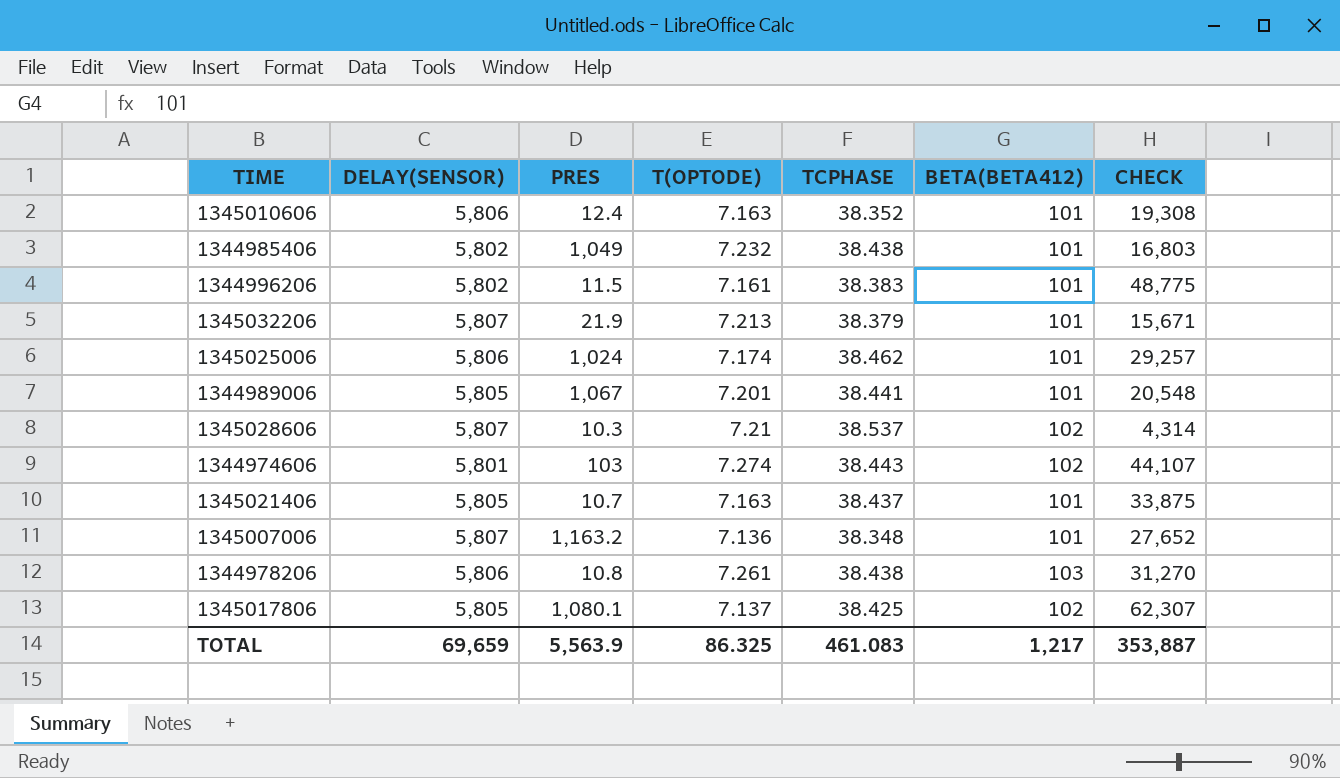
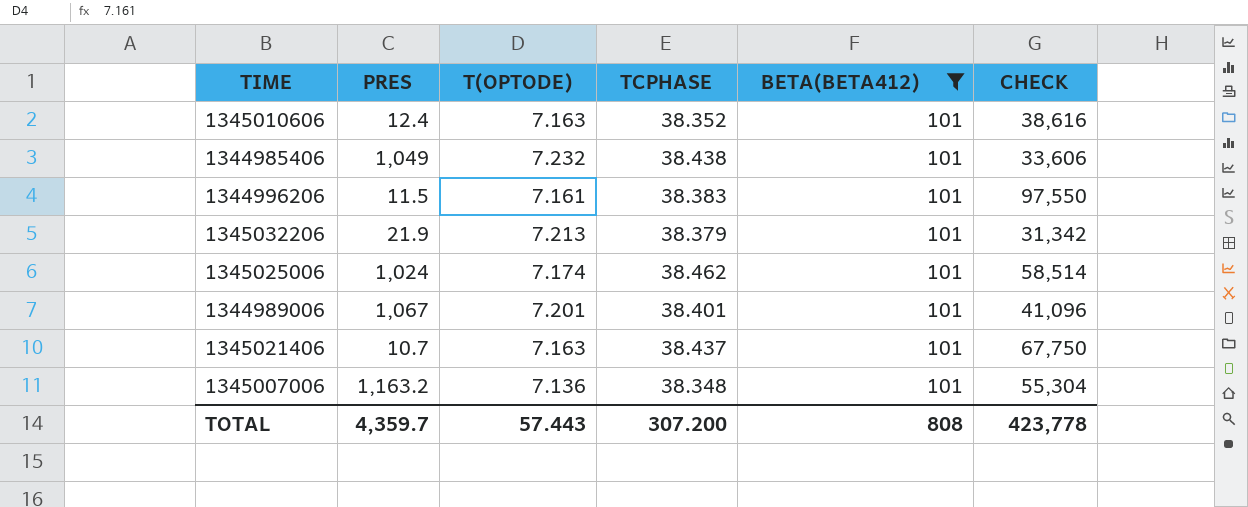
filter: none -> BETA(BETA412) = 101
column DELAY(SENSOR) | position: 2 -> none
1345010606 | CHECK: 19,308 -> 38,616
1344985406 | CHECK: 16,803 -> 33,606
1344996206 | CHECK: 48,775 -> 97,550
1345032206 | CHECK: 15,671 -> 31,342
1345025006 | CHECK: 29,257 -> 58,514
1344989006 | TCPHASE: 38.441 -> 38.401
1344989006 | CHECK: 20,548 -> 41,096
1345021406 | CHECK: 33,875 -> 67,750
1345007006 | CHECK: 27,652 -> 55,304
TOTAL | PRES: 5,563.9 -> 4,359.7
TOTAL | T(OPTODE): 86.325 -> 57.443
TOTAL | TCPHASE: 461.083 -> 307.200
TOTAL | BETA(BETA412): 1,217 -> 808
TOTAL | CHECK: 353,887 -> 423,778

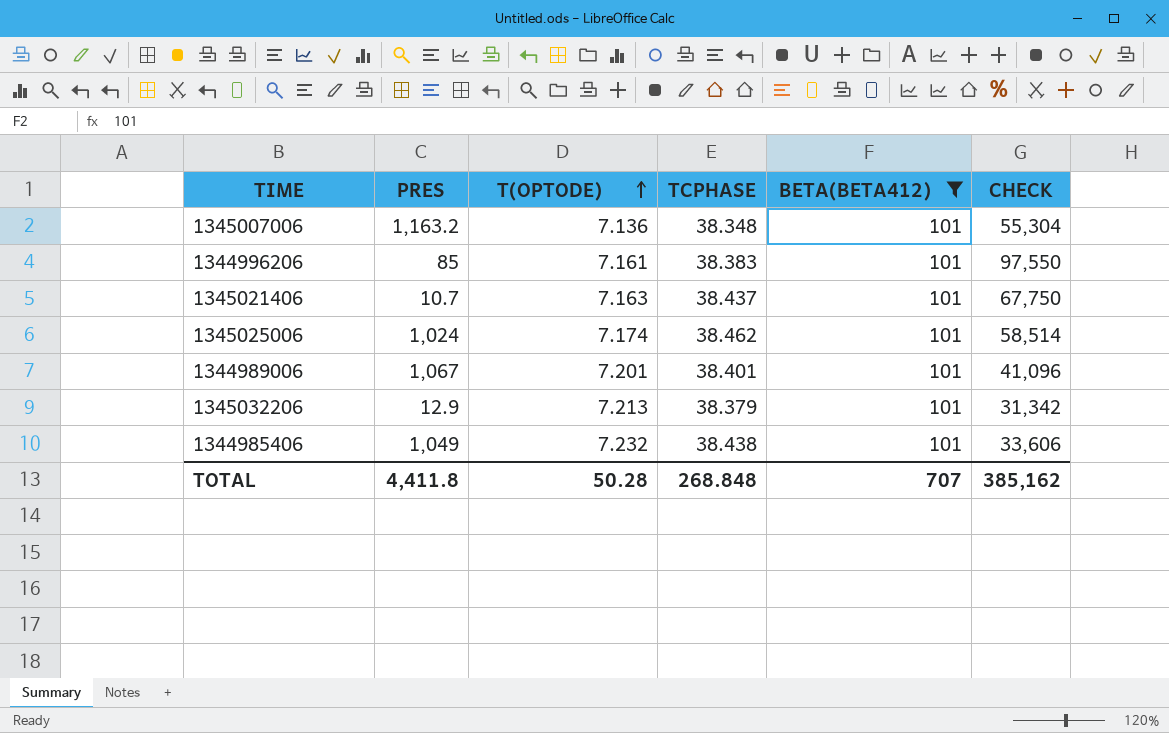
row order: none -> T(OPTODE) ascending
row 1345010606: 12.4 | 7.163 | 38.352 | 101 | 38,616 -> none
1344996206 | PRES: 11.5 -> 85
1345032206 | PRES: 21.9 -> 12.9
TOTAL | PRES: 4,359.7 -> 4,411.8
TOTAL | T(OPTODE): 57.443 -> 50.28
TOTAL | TCPHASE: 307.200 -> 268.848
TOTAL | BETA(BETA412): 808 -> 707
TOTAL | CHECK: 423,778 -> 385,162

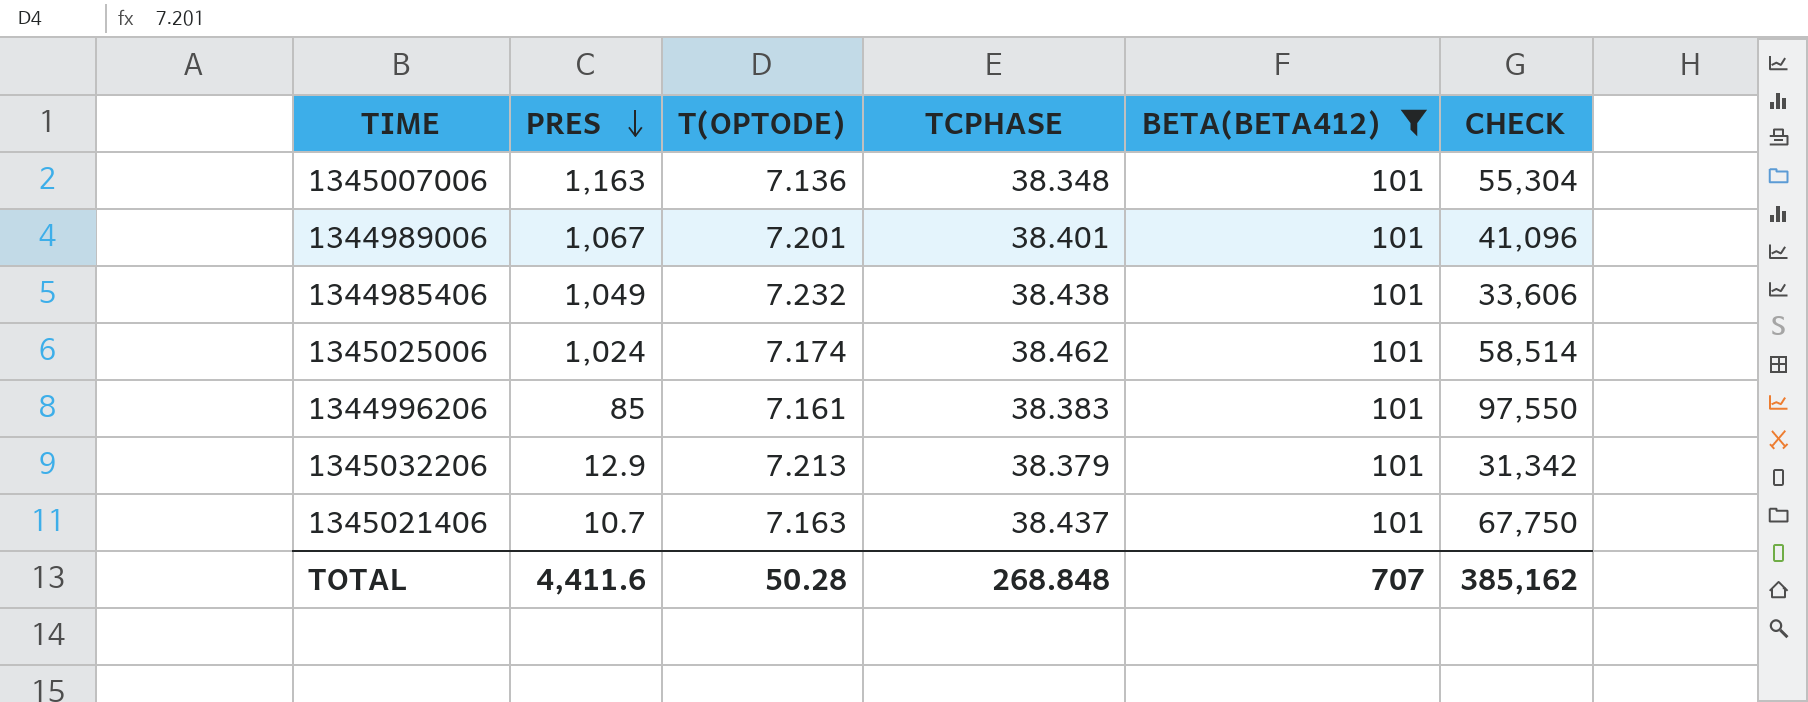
row order: T(OPTODE) ascending -> PRES descending
1345007006 | PRES: 1,163.2 -> 1,163
TOTAL | PRES: 4,411.8 -> 4,411.6

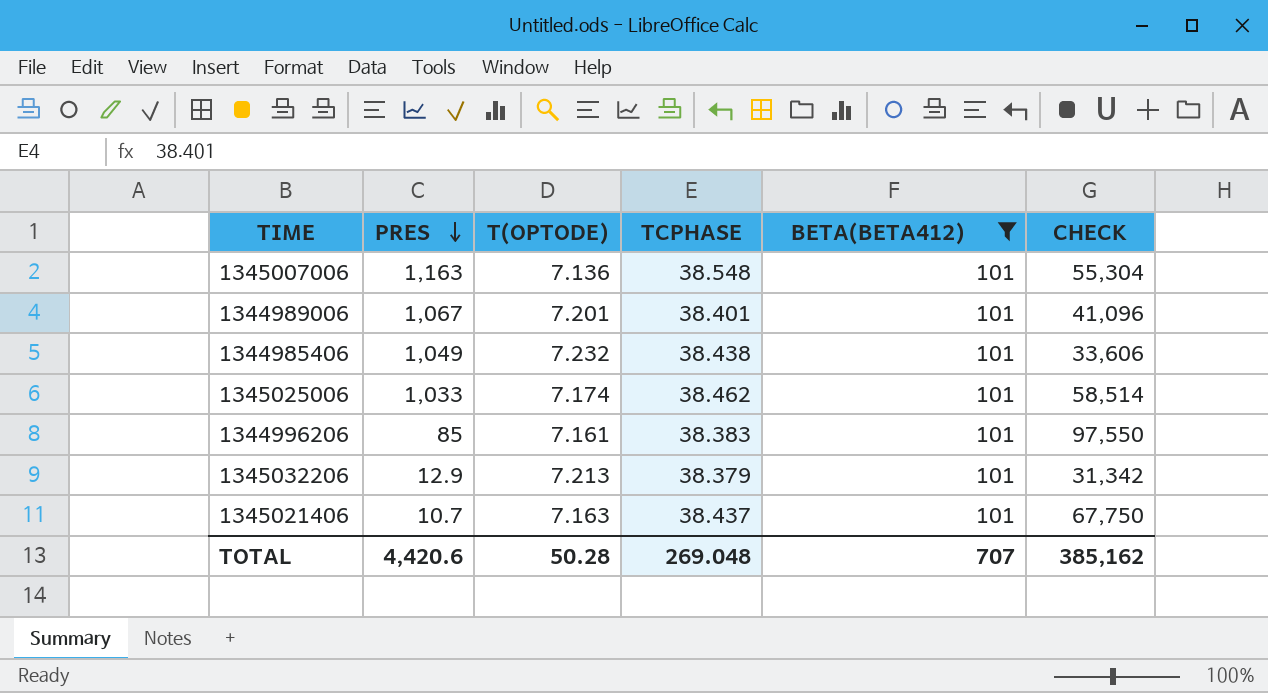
1345007006 | TCPHASE: 38.348 -> 38.548
1345025006 | PRES: 1,024 -> 1,033
TOTAL | PRES: 4,411.6 -> 4,420.6
TOTAL | TCPHASE: 268.848 -> 269.048

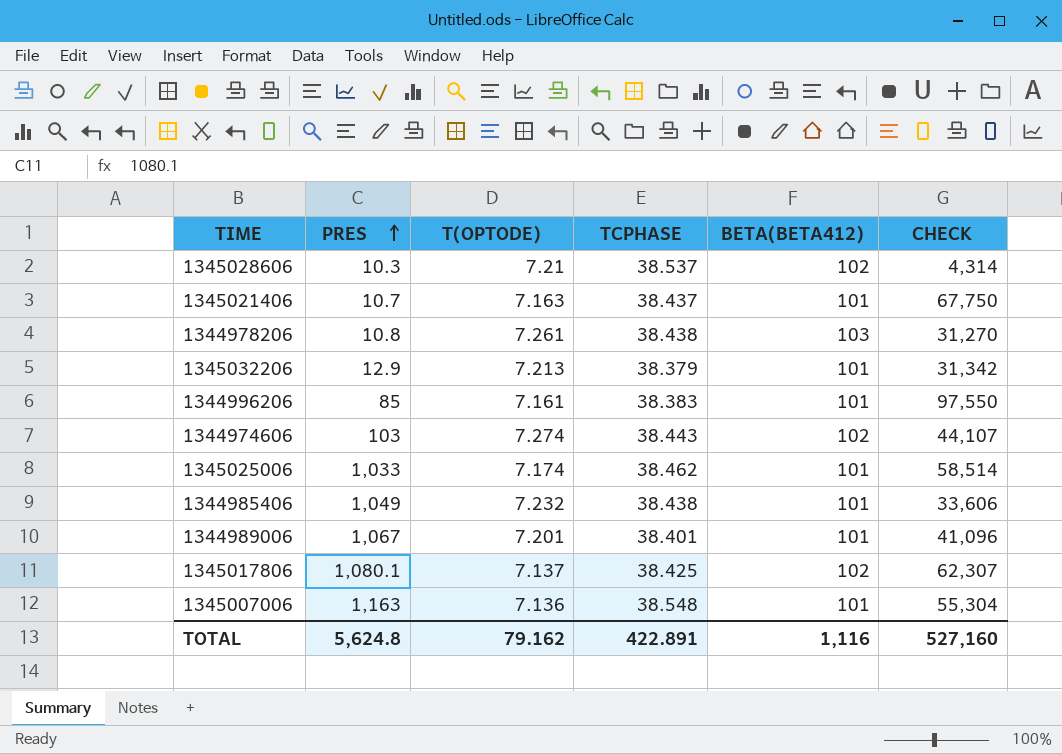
filter: BETA(BETA412) = 101 -> none
row order: PRES descending -> PRES ascending
TOTAL | PRES: 4,420.6 -> 5,624.8
TOTAL | T(OPTODE): 50.28 -> 79.162
TOTAL | TCPHASE: 269.048 -> 422.891
TOTAL | BETA(BETA412): 707 -> 1,116
TOTAL | CHECK: 385,162 -> 527,160

